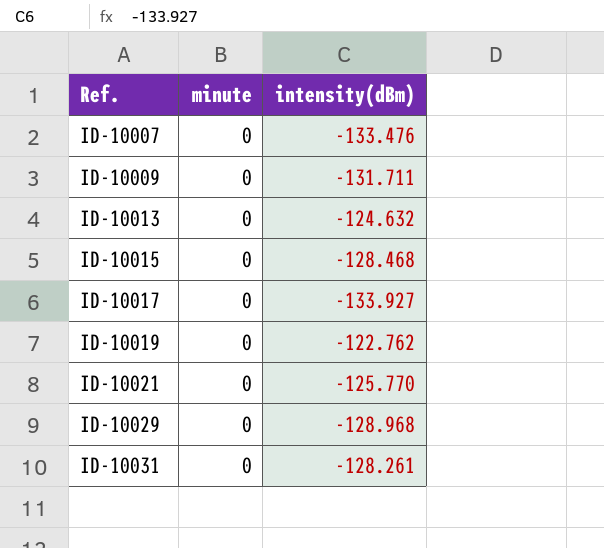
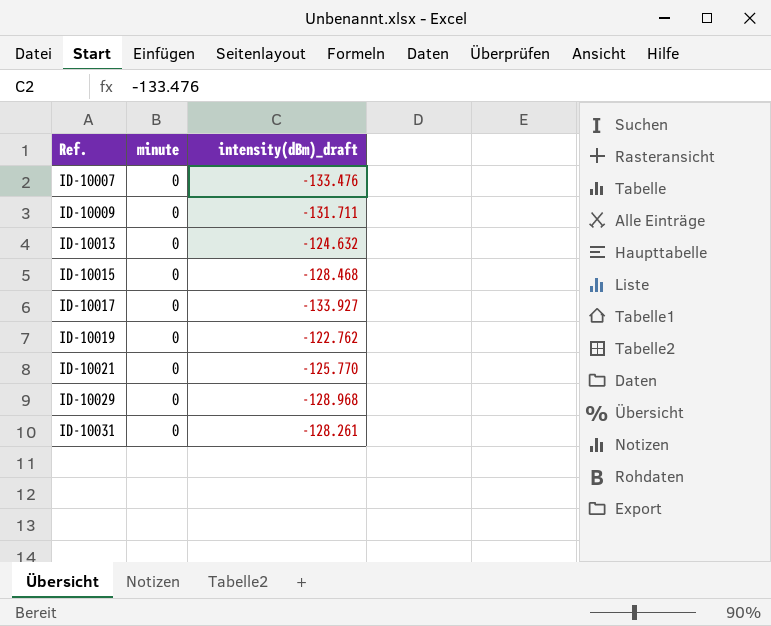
column name: intensity(dBm) -> intensity(dBm)_draft

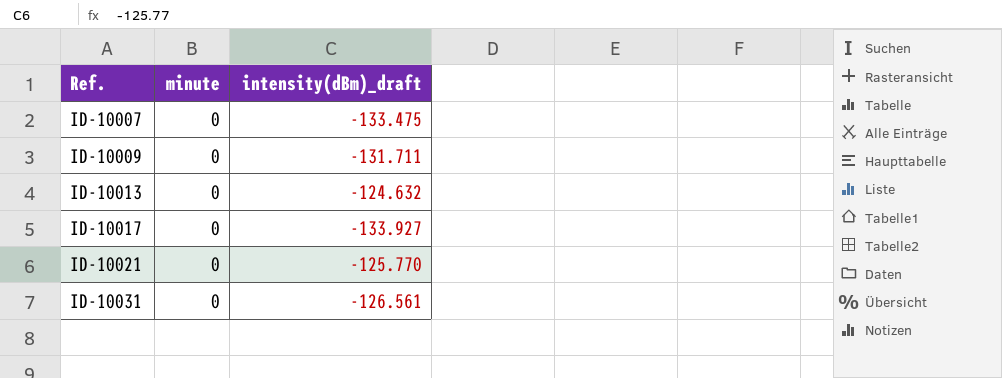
row ID-10015: 0 | -128.468 -> none
row ID-10019: 0 | -122.762 -> none
row ID-10029: 0 | -128.968 -> none
ID-10007 | intensity(dBm)_draft: -133.476 -> -133.475
ID-10031 | intensity(dBm)_draft: -128.261 -> -126.561

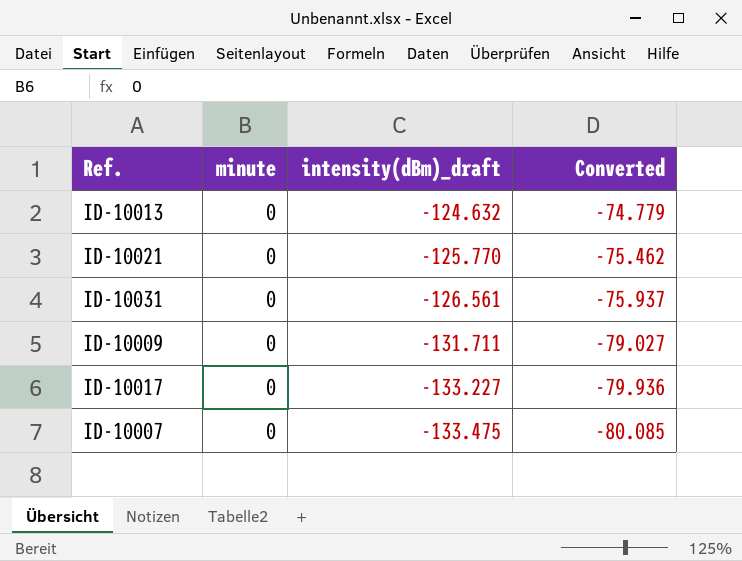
row order: Ref. ascending -> intensity(dBm)_draft descending
column Converted | formula: none -> [intensity(dBm)_draft] * 0.6
ID-10017 | intensity(dBm)_draft: -133.927 -> -133.227

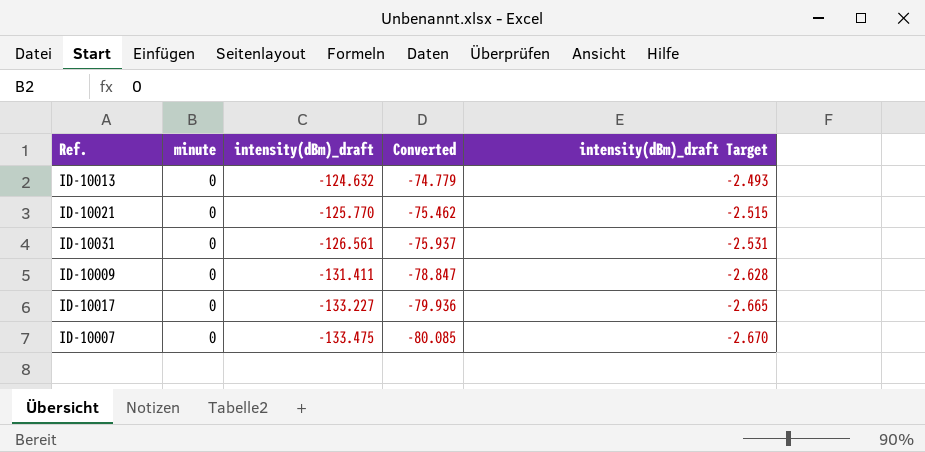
column intensity(dBm)_draft Target | formula: none -> [intensity(dBm)_draft] * 0.02
ID-10009 | intensity(dBm)_draft: -131.711 -> -131.411
ID-10009 | Converted: -79.027 -> -78.847

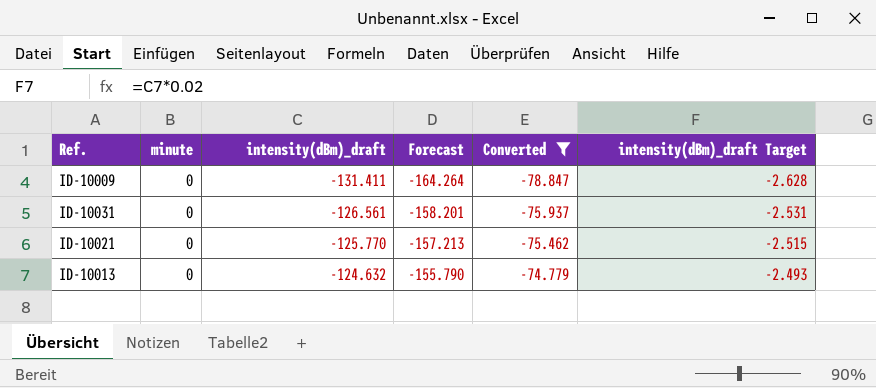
filter: none -> Converted >= -78.847
row order: intensity(dBm)_draft descending -> intensity(dBm)_draft ascending
column Forecast | formula: none -> [intensity(dBm)_draft] * 1.25

